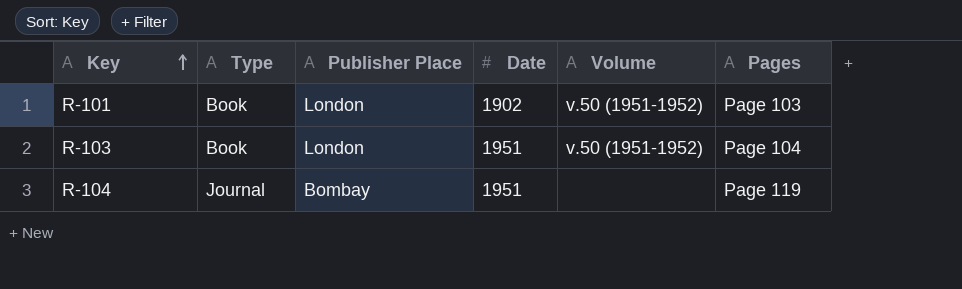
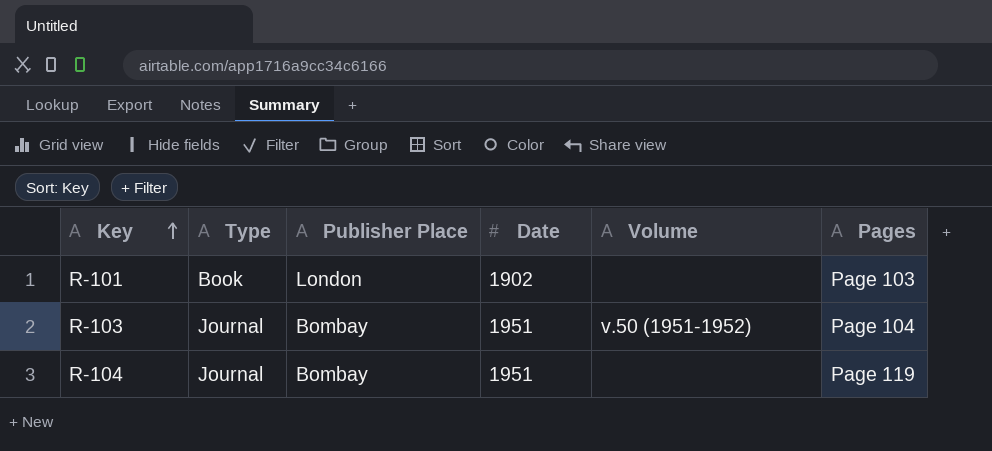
R-101 | Volume: v.50 (1951-1952) -> none
R-103 | Type: Book -> Journal
R-103 | Publisher Place: London -> Bombay

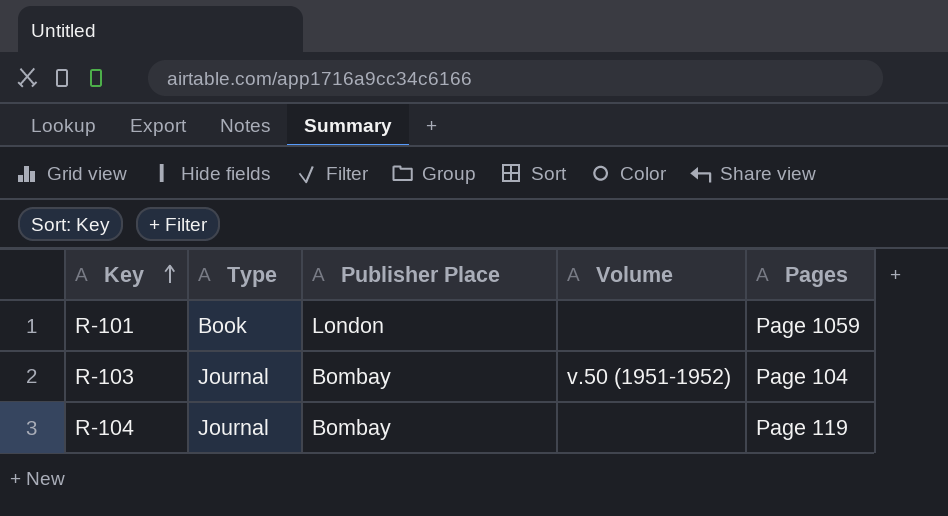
column Date | position: 4 -> none
R-101 | Pages: Page 103 -> Page 1059

